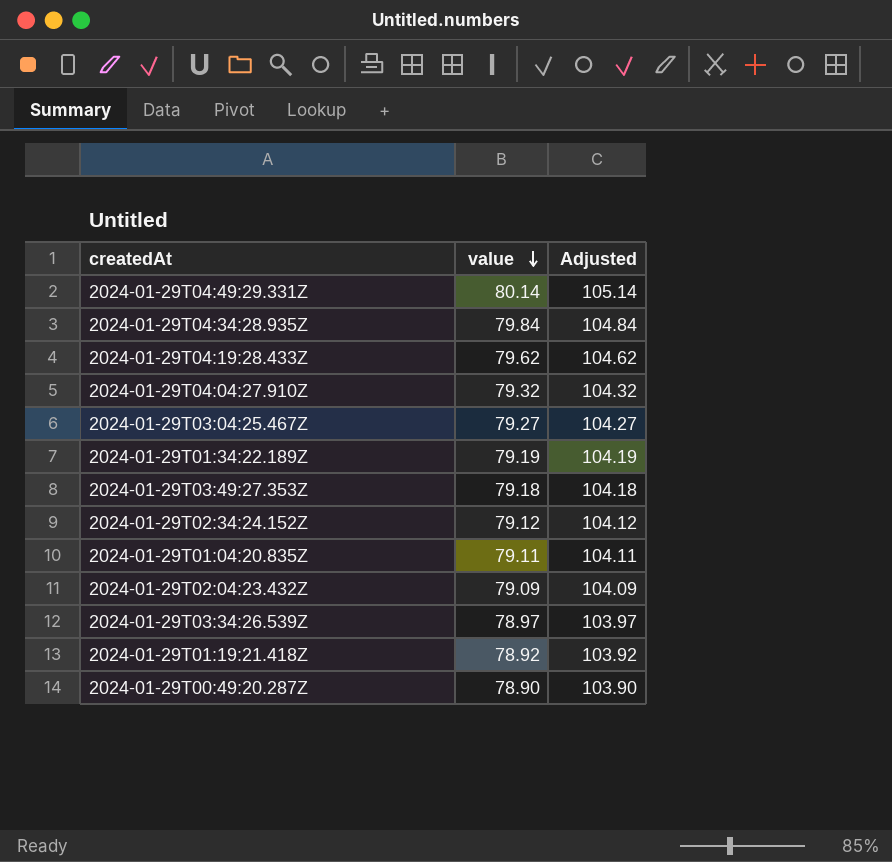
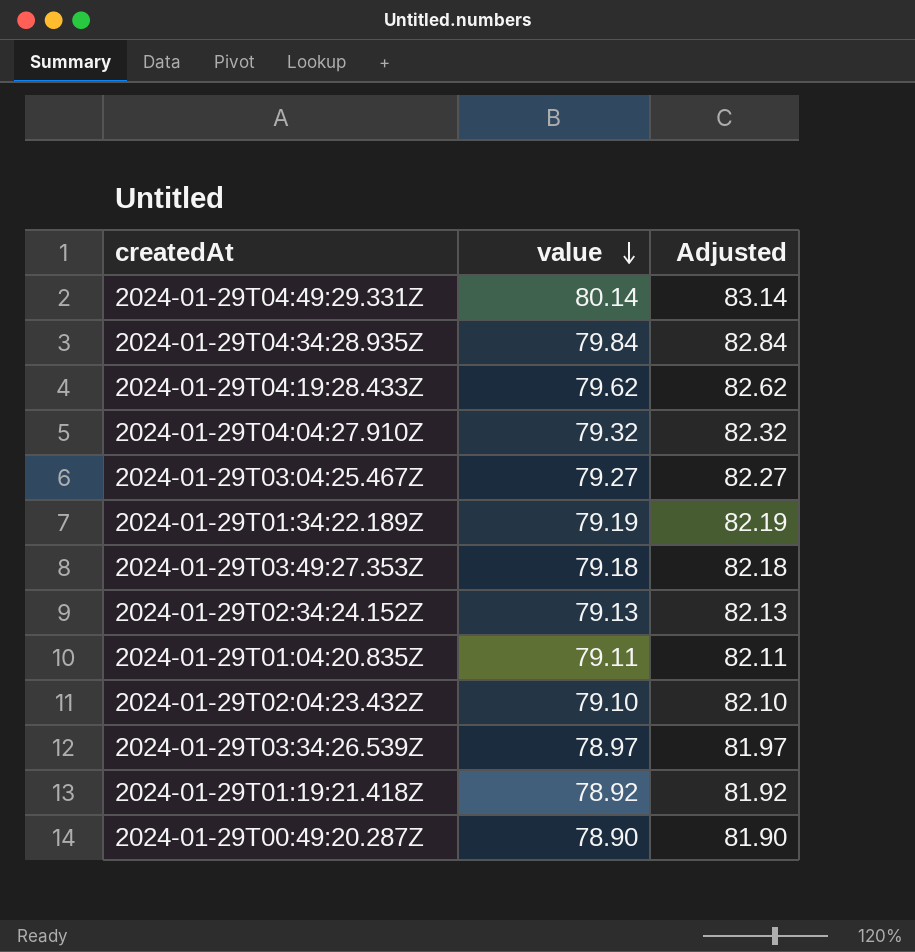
column Adjusted | formula: [value] + 25 -> [value] + 3
2024-01-29T02:34:24.152Z | value: 79.12 -> 79.13
2024-01-29T02:04:23.432Z | value: 79.09 -> 79.10

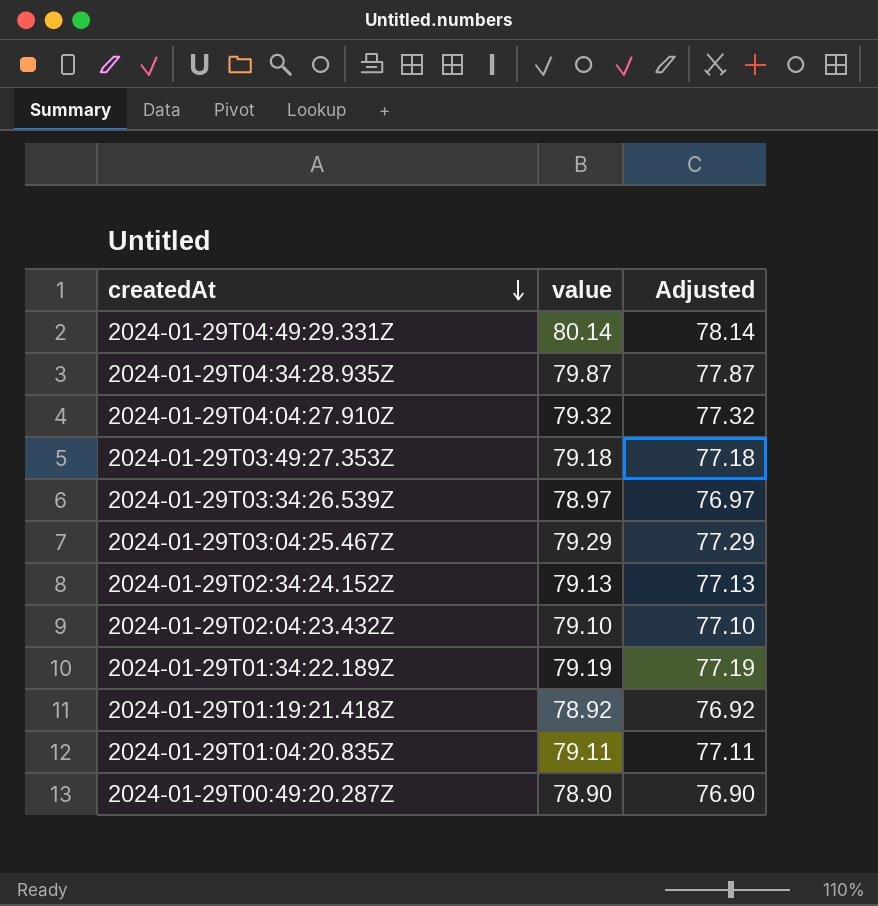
row order: value descending -> createdAt descending
column Adjusted | formula: [value] + 3 -> [value] - 2
row 2024-01-29T04:19:28.433Z: 79.62 | 82.62 -> none
2024-01-29T04:34:28.935Z | value: 79.84 -> 79.87
2024-01-29T03:04:25.467Z | value: 79.27 -> 79.29

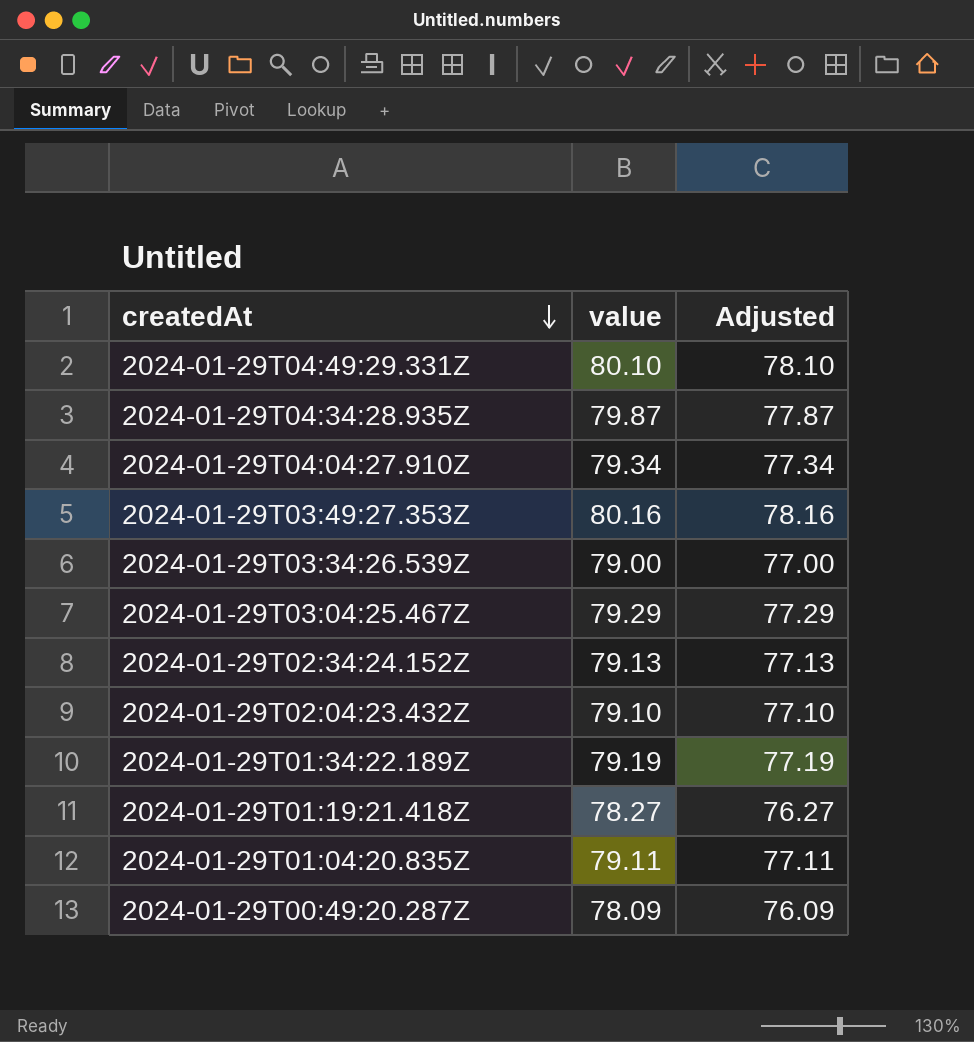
2024-01-29T04:49:29.331Z | value: 80.14 -> 80.10
2024-01-29T04:49:29.331Z | Adjusted: 78.14 -> 78.10
2024-01-29T04:04:27.910Z | value: 79.32 -> 79.34
2024-01-29T04:04:27.910Z | Adjusted: 77.32 -> 77.34
2024-01-29T03:49:27.353Z | value: 79.18 -> 80.16
2024-01-29T03:49:27.353Z | Adjusted: 77.18 -> 78.16
2024-01-29T03:34:26.539Z | value: 78.97 -> 79.00
2024-01-29T03:34:26.539Z | Adjusted: 76.97 -> 77.00
2024-01-29T01:19:21.418Z | value: 78.92 -> 78.27
2024-01-29T01:19:21.418Z | Adjusted: 76.92 -> 76.27
2024-01-29T00:49:20.287Z | value: 78.90 -> 78.09
2024-01-29T00:49:20.287Z | Adjusted: 76.90 -> 76.09

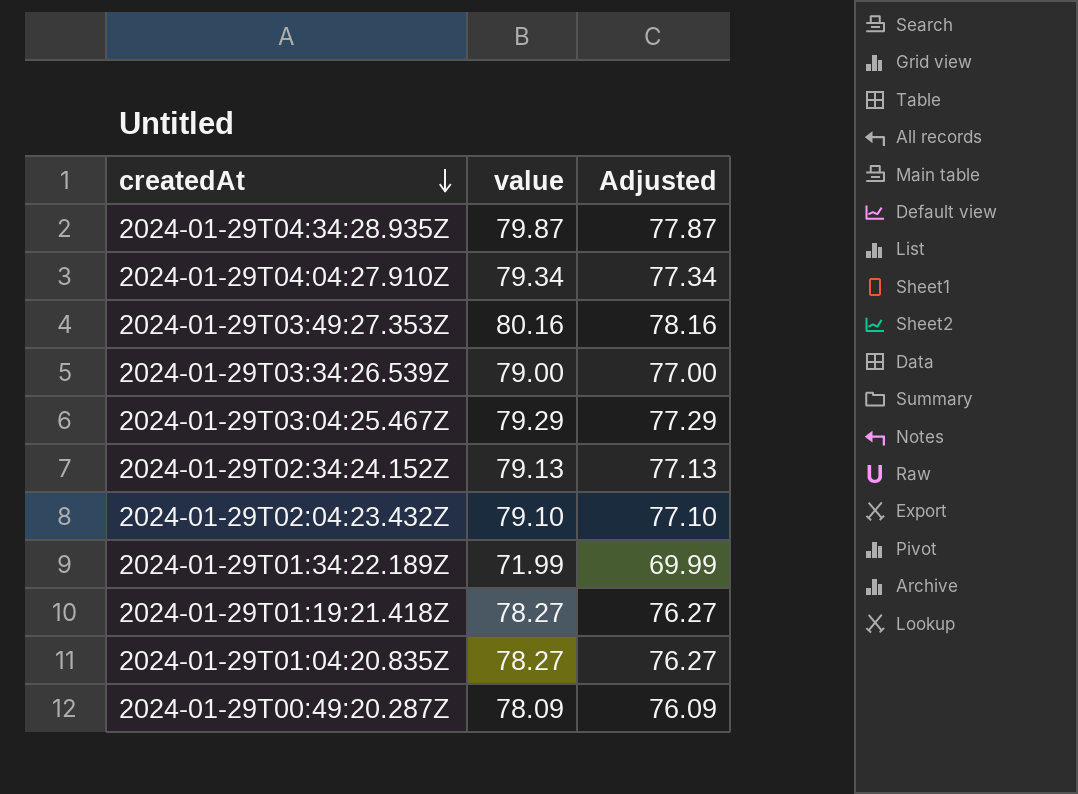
row 2024-01-29T04:49:29.331Z: 80.10 | 78.10 -> none
2024-01-29T01:34:22.189Z | value: 79.19 -> 71.99
2024-01-29T01:34:22.189Z | Adjusted: 77.19 -> 69.99
2024-01-29T01:04:20.835Z | value: 79.11 -> 78.27
2024-01-29T01:04:20.835Z | Adjusted: 77.11 -> 76.27

